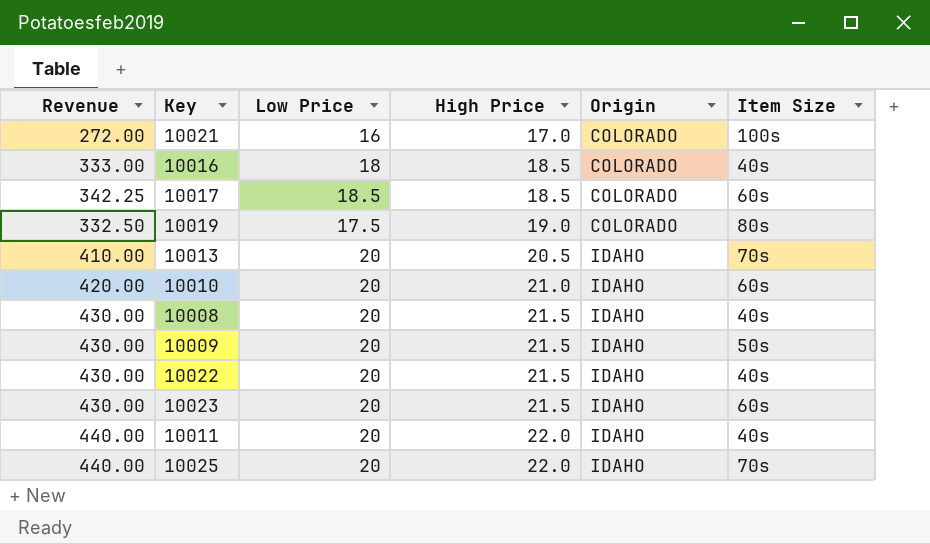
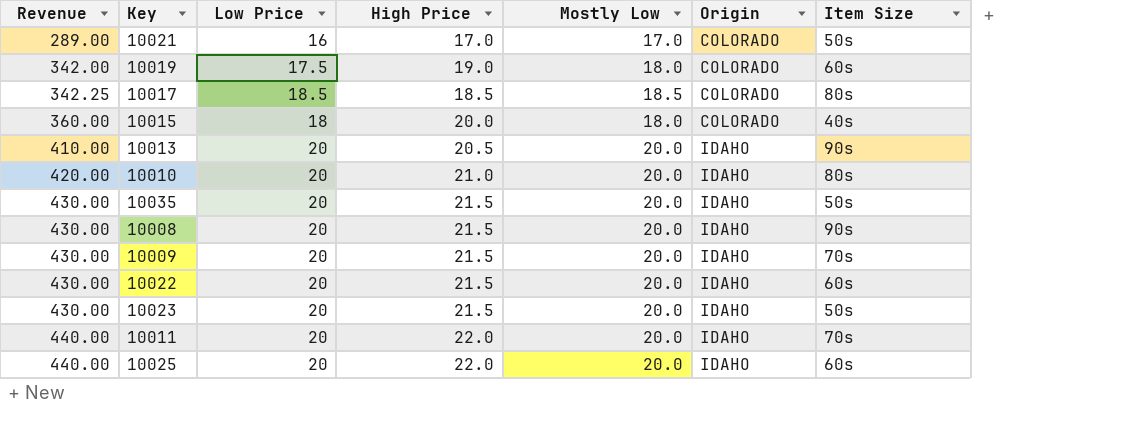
row order: High Price ascending -> Revenue ascending
column Revenue | formula: [Low Price] * [High Price] -> [High Price] * [Mostly Low]
column Mostly Low | position: none -> 5
row 10016: 333.00 | 18 | 18.5 | COLORADO | 40s -> none
10021 | Item Size: 100s -> 50s
10019 | Item Size: 80s -> 60s
10017 | Item Size: 60s -> 80s
row 10015: none -> 360.00 | 18 | 20.0 | 18.0 | COLORADO | 40s
10013 | Item Size: 70s -> 90s
10010 | Item Size: 60s -> 80s
row 10035: none -> 430.00 | 20 | 21.5 | 20.0 | IDAHO | 50s
10008 | Item Size: 40s -> 90s
10009 | Item Size: 50s -> 70s
10022 | Item Size: 40s -> 60s
10023 | Item Size: 60s -> 50s
10011 | Item Size: 40s -> 70s
10025 | Item Size: 70s -> 60s

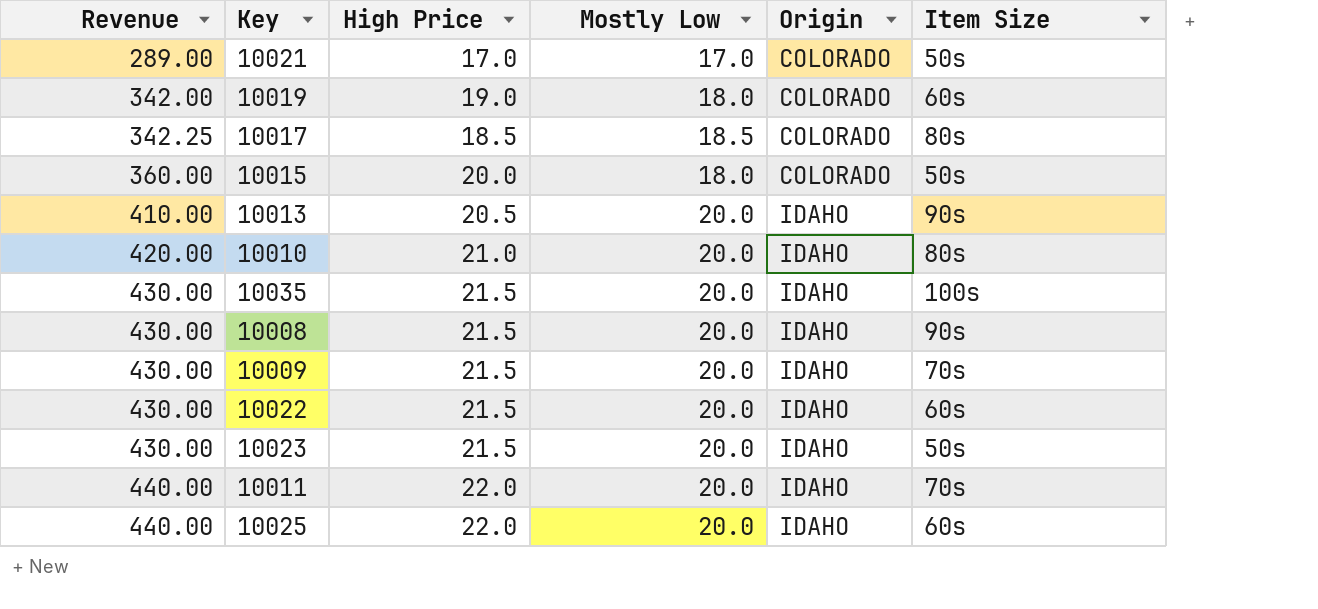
column Low Price | position: 3 -> none
10015 | Item Size: 40s -> 50s
10035 | Item Size: 50s -> 100s

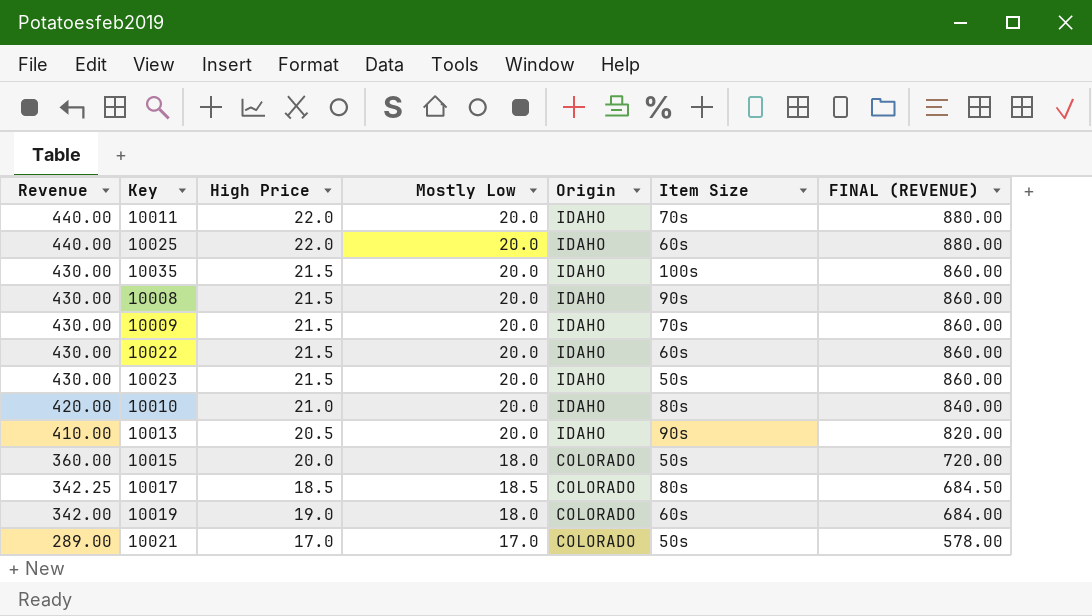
row order: Revenue ascending -> Revenue descending
column FINAL (REVENUE) | formula: none -> [Revenue] * 2

